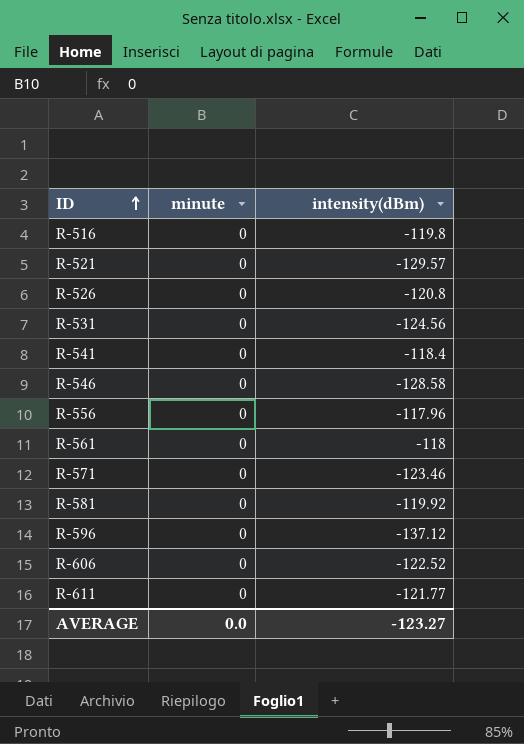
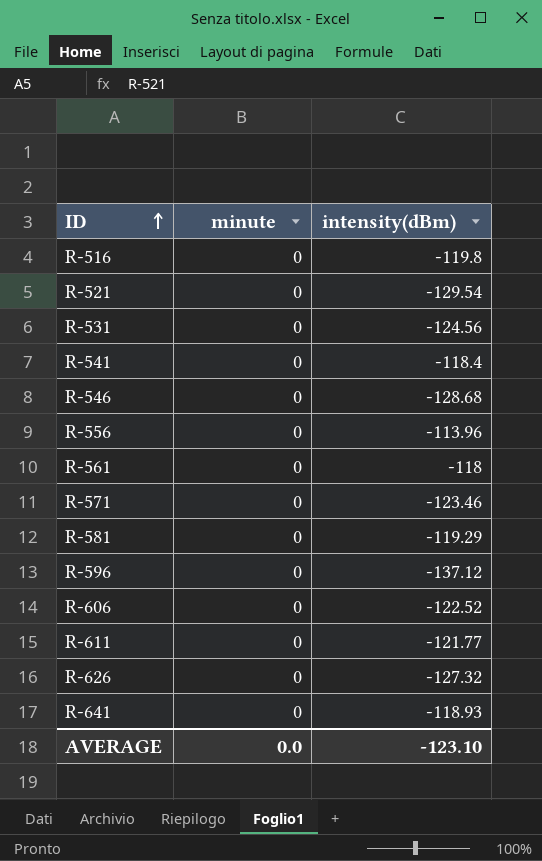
row R-526: 0 | -120.8 -> none
R-521 | intensity(dBm): -129.57 -> -129.54
R-546 | intensity(dBm): -128.58 -> -128.68
R-556 | intensity(dBm): -117.96 -> -113.96
R-581 | intensity(dBm): -119.92 -> -119.29
row R-626: none -> 0 | -127.32
row R-641: none -> 0 | -118.93
AVERAGE | intensity(dBm): -123.27 -> -123.10

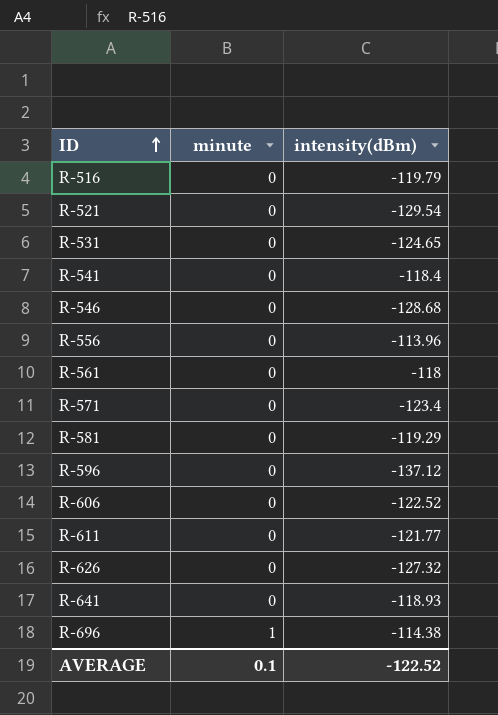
R-516 | intensity(dBm): -119.8 -> -119.79
R-531 | intensity(dBm): -124.56 -> -124.65
R-571 | intensity(dBm): -123.46 -> -123.4
row R-696: none -> 1 | -114.38
AVERAGE | minute: 0.0 -> 0.1
AVERAGE | intensity(dBm): -123.10 -> -122.52

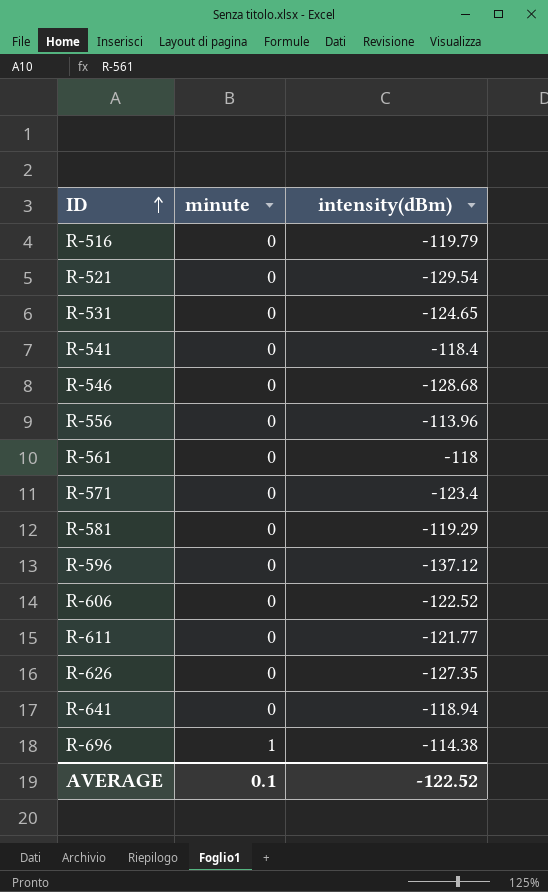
R-626 | intensity(dBm): -127.32 -> -127.35
R-641 | intensity(dBm): -118.93 -> -118.94

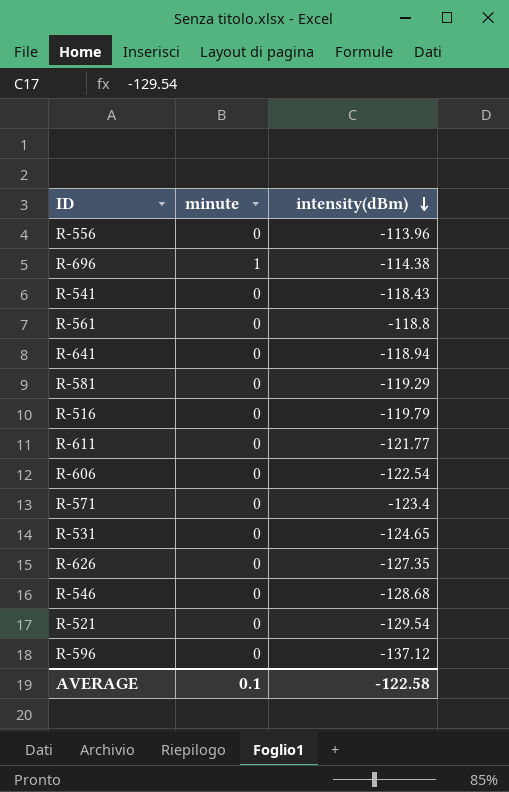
row order: ID ascending -> intensity(dBm) descending
R-541 | intensity(dBm): -118.4 -> -118.43
R-561 | intensity(dBm): -118 -> -118.8
R-606 | intensity(dBm): -122.52 -> -122.54
AVERAGE | intensity(dBm): -122.52 -> -122.58

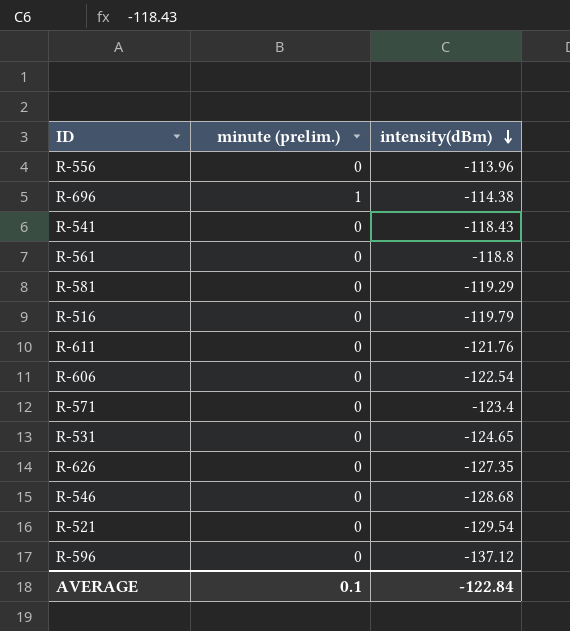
column name: minute -> minute (prelim.)
row R-641: 0 | -118.94 -> none
R-611 | intensity(dBm): -121.77 -> -121.76
AVERAGE | intensity(dBm): -122.58 -> -122.84

